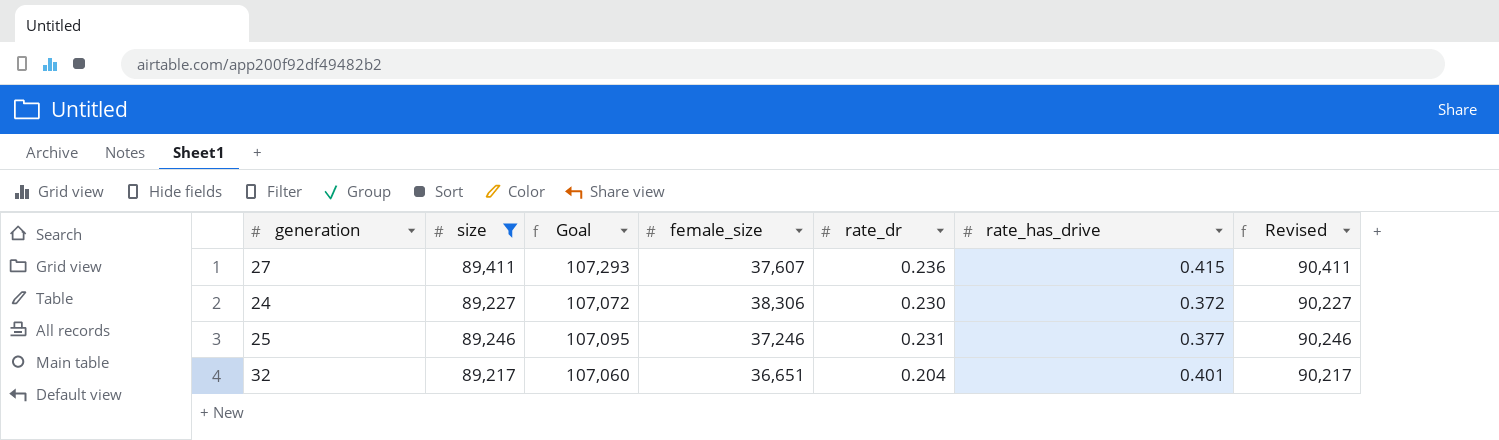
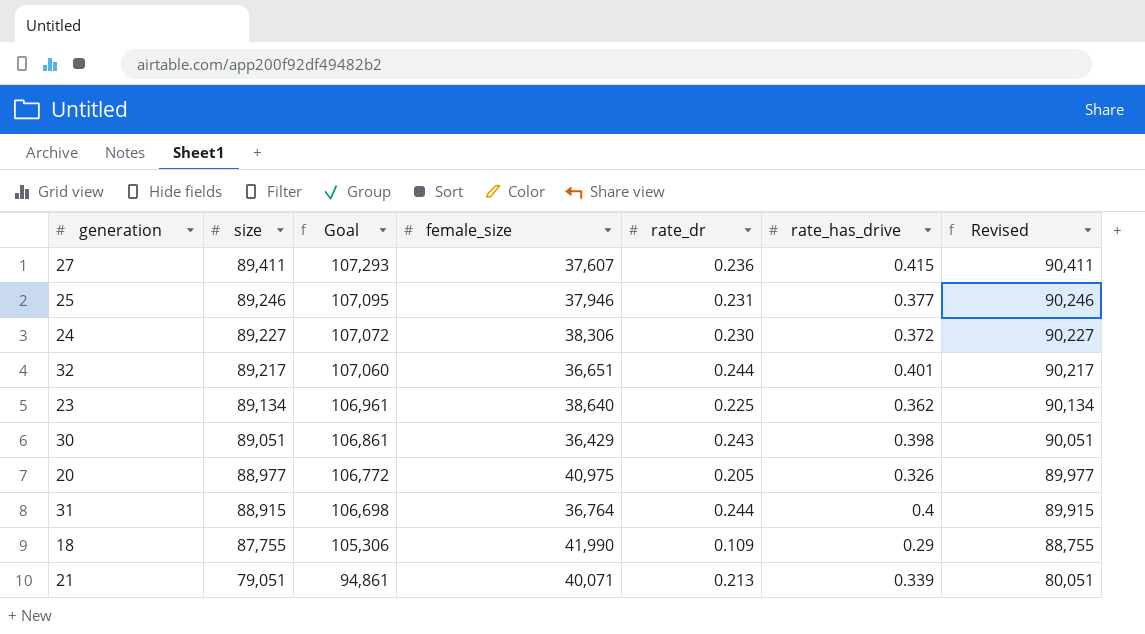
filter: size >= 89,217 -> none
row order: none -> size descending
25 | female_size: 37,246 -> 37,946
32 | rate_dr: 0.204 -> 0.244

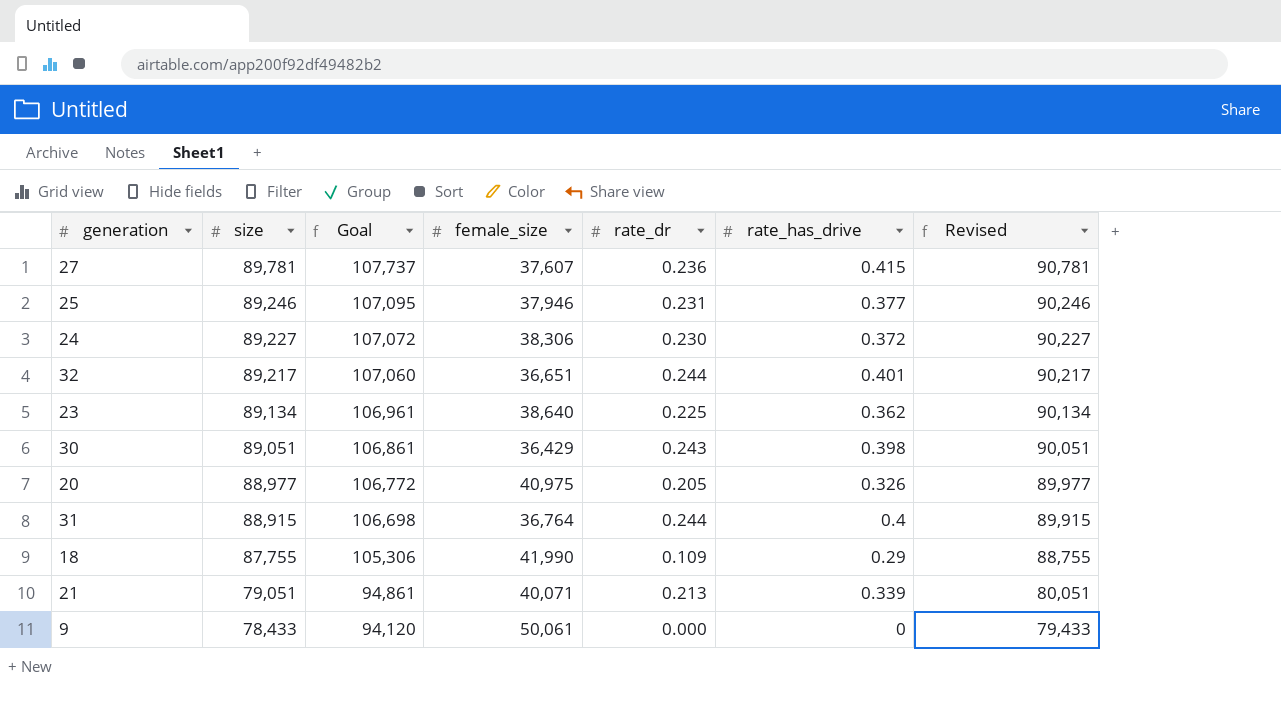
27 | size: 89,411 -> 89,781
27 | Goal: 107,293 -> 107,737
27 | Revised: 90,411 -> 90,781
row 9: none -> 78,433 | 94,120 | 50,061 | 0.000 | 0 | 79,433

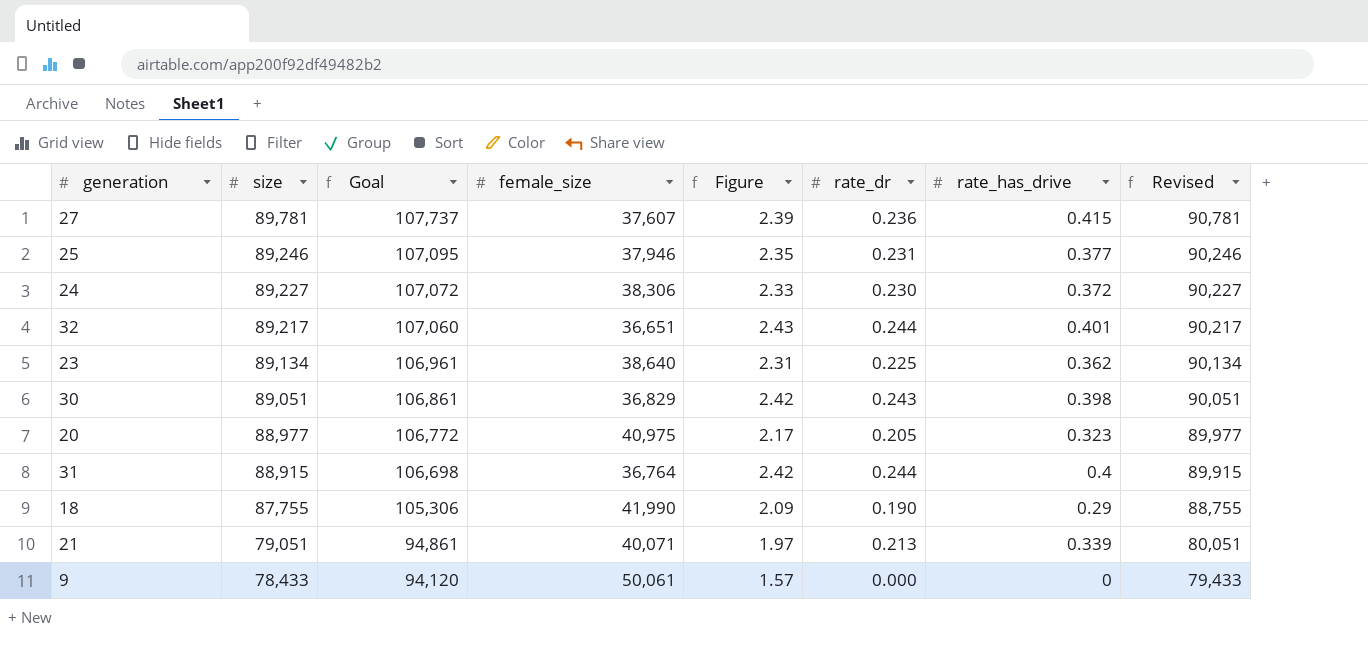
column Figure | formula: none -> [size] / [female_size]
30 | female_size: 36,429 -> 36,829
20 | rate_has_drive: 0.326 -> 0.323
18 | rate_dr: 0.109 -> 0.190

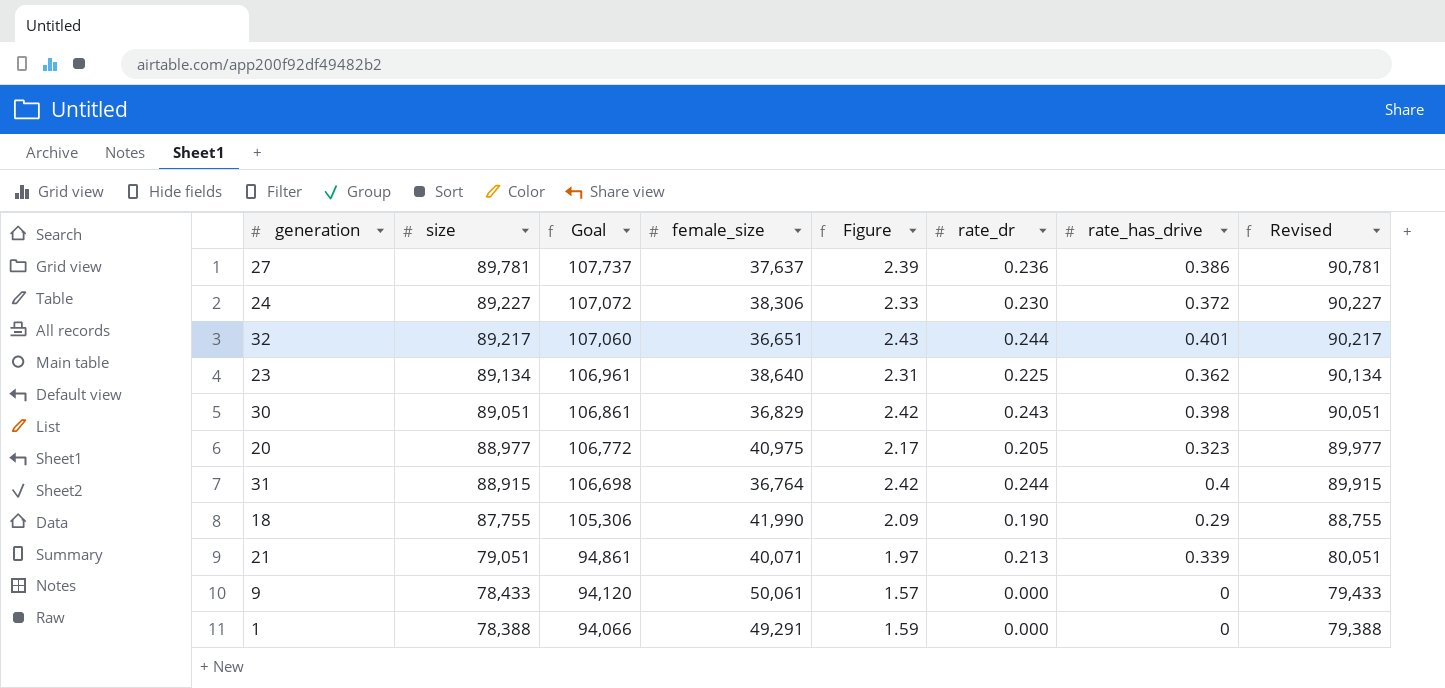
row 25: 89,246 | 107,095 | 37,946 | 2.35 | 0.231 | 0.377 | 90,246 -> none
27 | female_size: 37,607 -> 37,637
27 | rate_has_drive: 0.415 -> 0.386
row 1: none -> 78,388 | 94,066 | 49,291 | 1.59 | 0.000 | 0 | 79,388

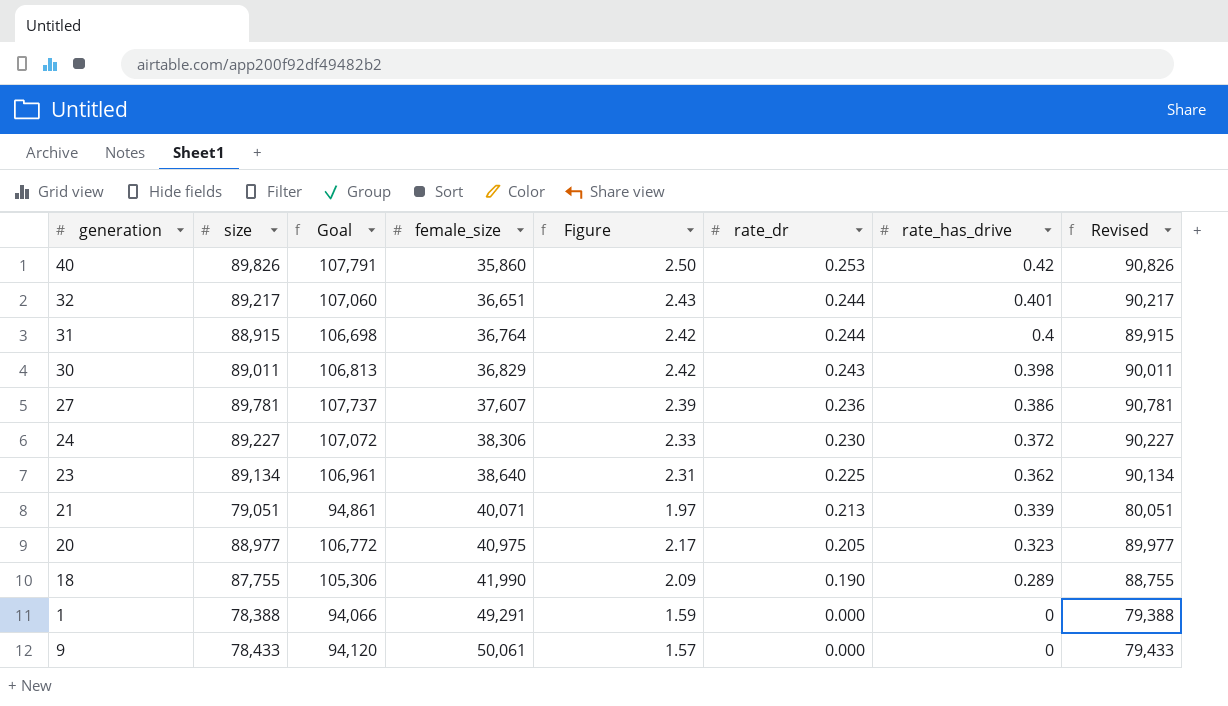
row order: size descending -> female_size ascending
row 40: none -> 89,826 | 107,791 | 35,860 | 2.50 | 0.253 | 0.42 | 90,826
30 | size: 89,051 -> 89,011
30 | Goal: 106,861 -> 106,813
30 | Revised: 90,051 -> 90,011
27 | female_size: 37,637 -> 37,607
18 | rate_has_drive: 0.29 -> 0.289

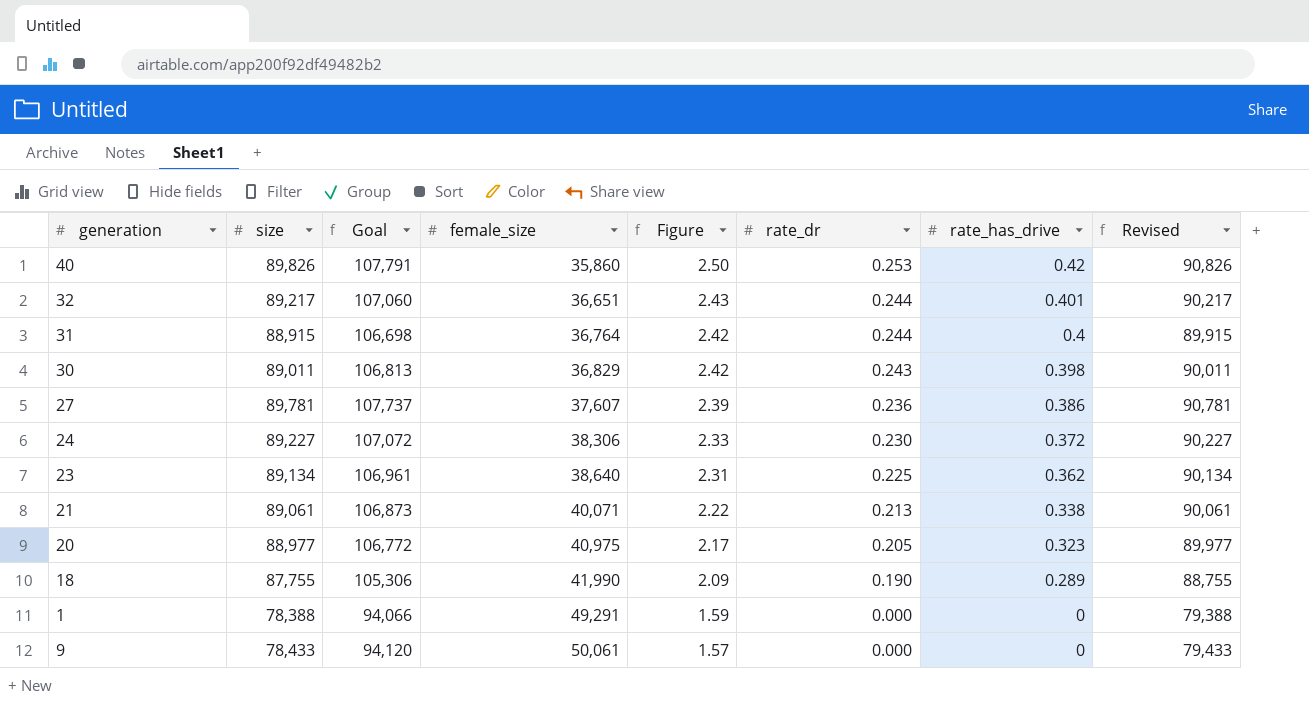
21 | size: 79,051 -> 89,061
21 | Goal: 94,861 -> 106,873
21 | Figure: 1.97 -> 2.22
21 | rate_has_drive: 0.339 -> 0.338
21 | Revised: 80,051 -> 90,061

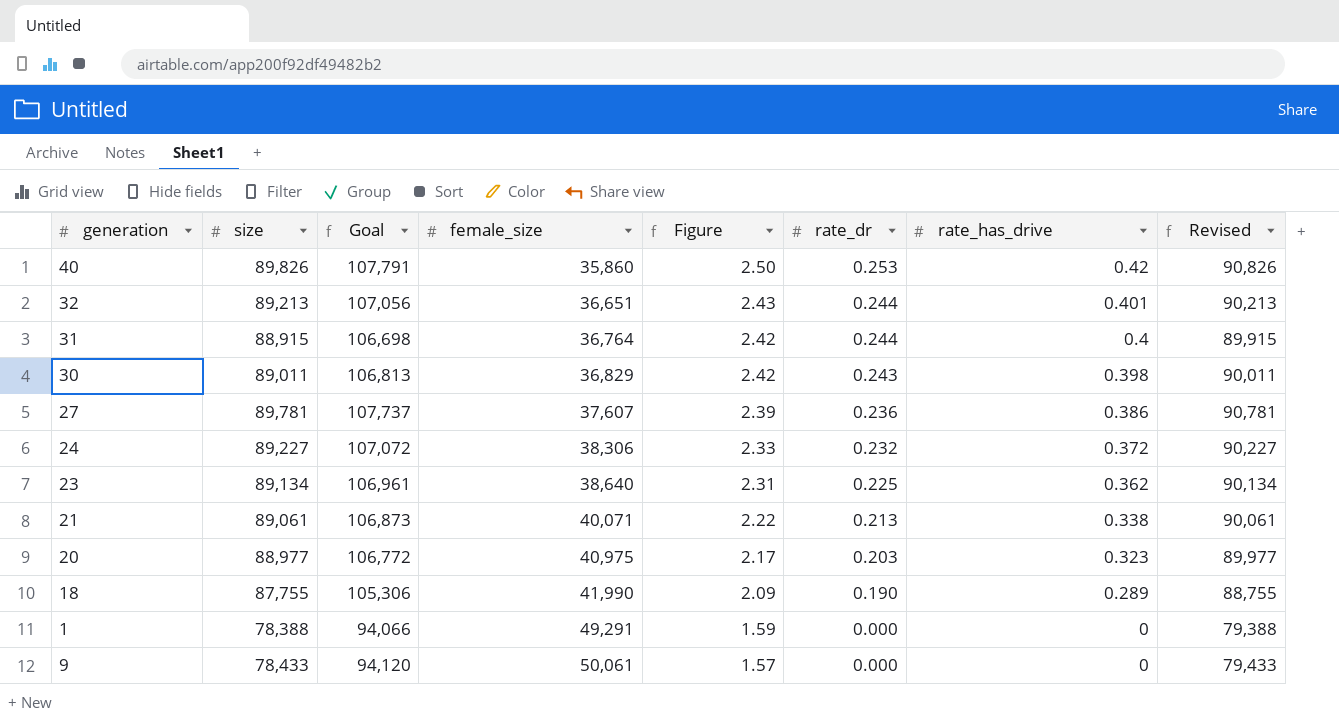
32 | size: 89,217 -> 89,213
32 | Goal: 107,060 -> 107,056
32 | Revised: 90,217 -> 90,213
24 | rate_dr: 0.230 -> 0.232
20 | rate_dr: 0.205 -> 0.203

